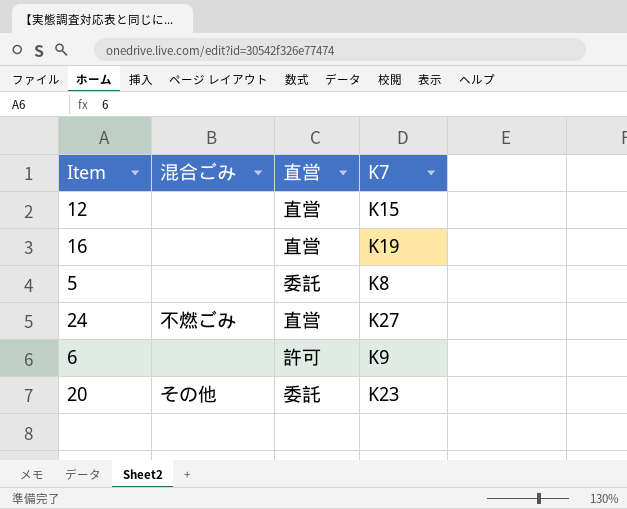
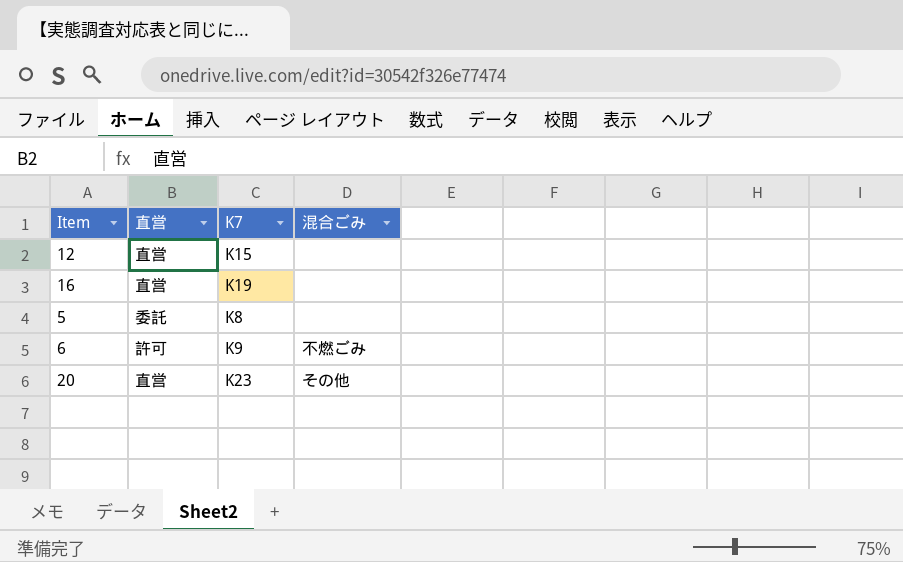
column 混合ごみ | position: 2 -> 4
row 24: 不燃ごみ | 直営 | K27 -> none
6 | 混合ごみ: none -> 不燃ごみ
20 | 直営: 委託 -> 直営

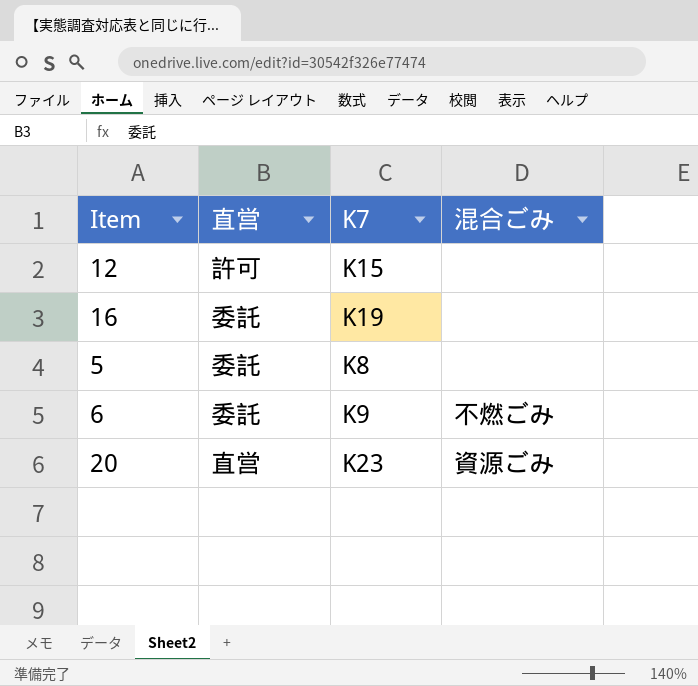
12 | 直営: 直営 -> 許可
16 | 直営: 直営 -> 委託
6 | 直営: 許可 -> 委託
20 | 混合ごみ: その他 -> 資源ごみ

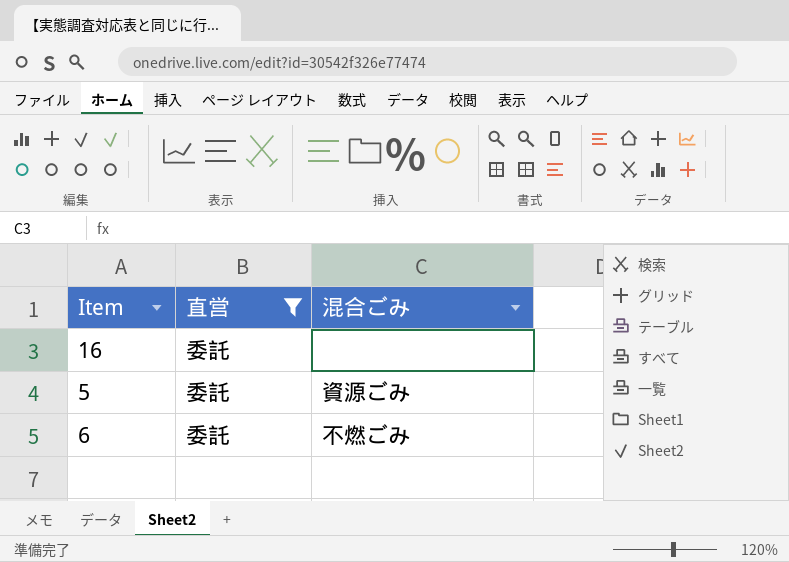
filter: none -> 直営 = 委託
column K7 | position: 3 -> none
5 | 混合ごみ: none -> 資源ごみ

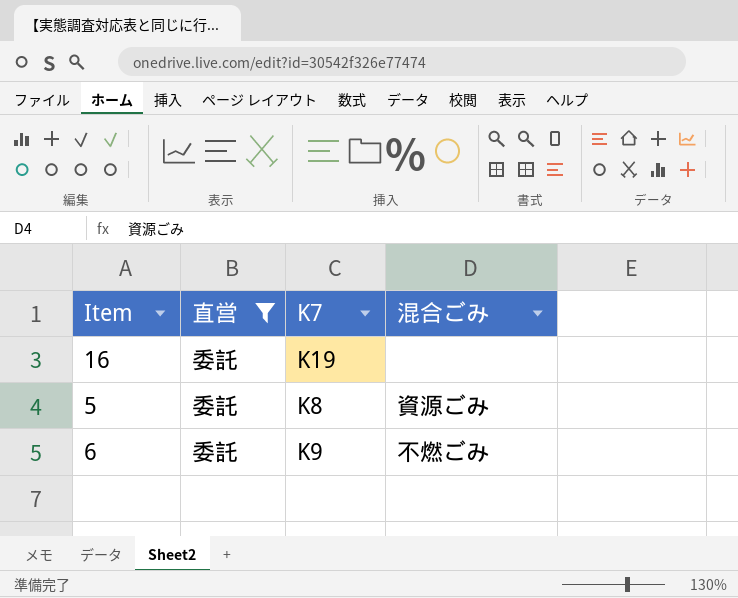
column K7 | position: none -> 3

